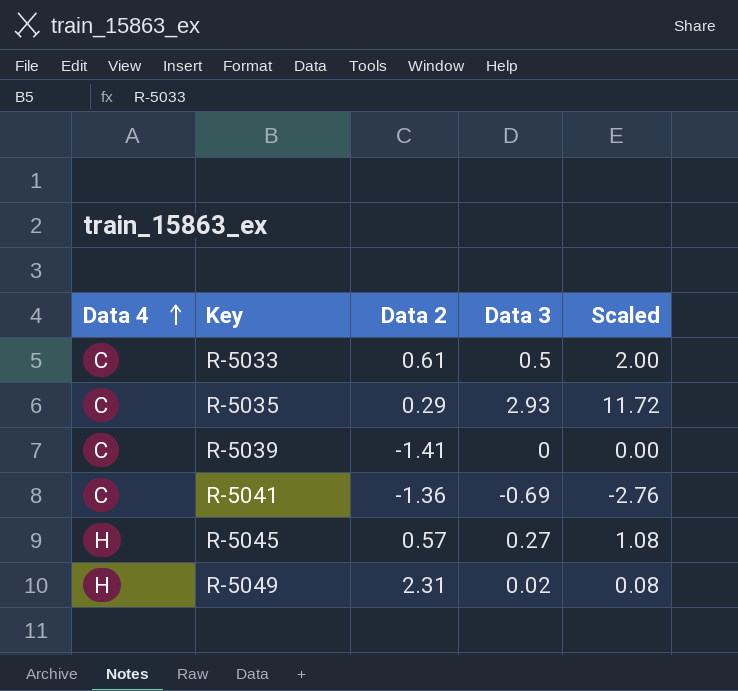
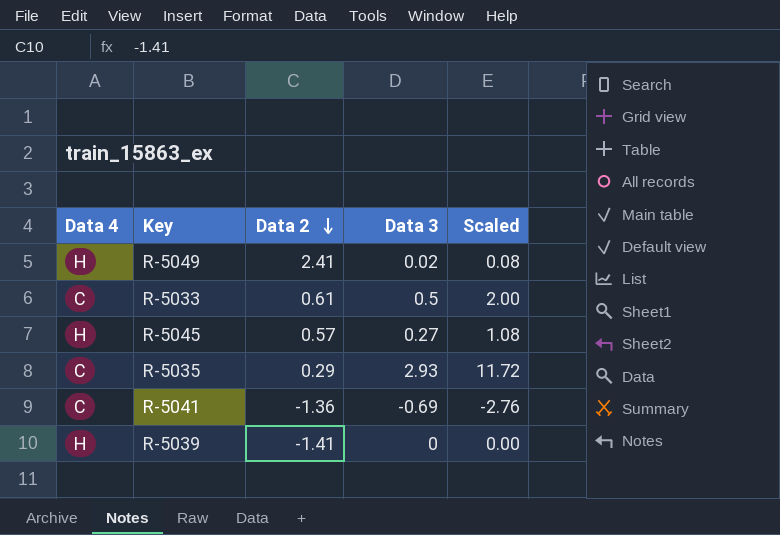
row order: Data 4 ascending -> Data 2 descending
R-5049 | Data 2: 2.31 -> 2.41
R-5039 | Data 4: C -> H

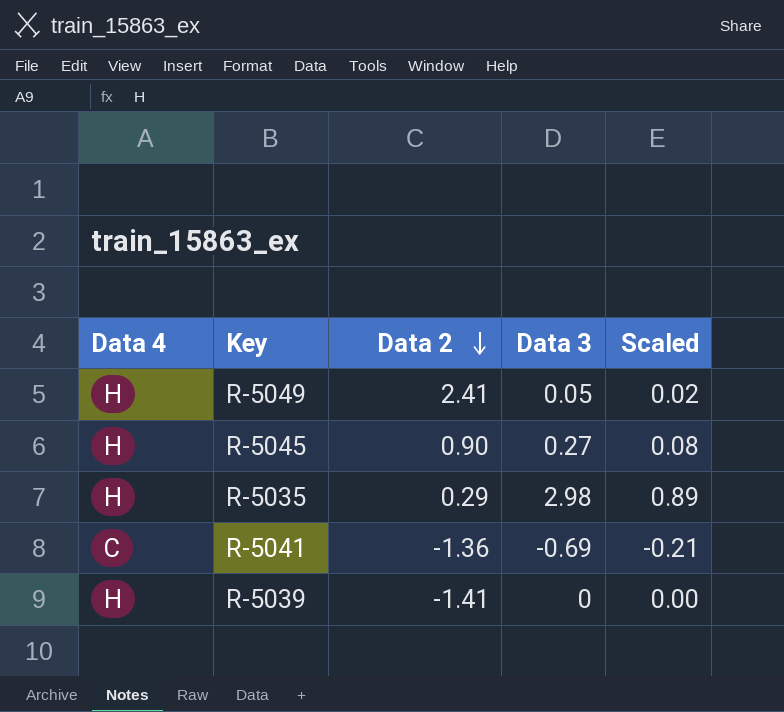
column Scaled | formula: [Data 3] * 4 -> [Data 3] * 0.3
row R-5033: C | 0.61 | 0.5 | 2.00 -> none
R-5049 | Data 3: 0.02 -> 0.05
R-5045 | Data 2: 0.57 -> 0.90
R-5035 | Data 4: C -> H
R-5035 | Data 3: 2.93 -> 2.98

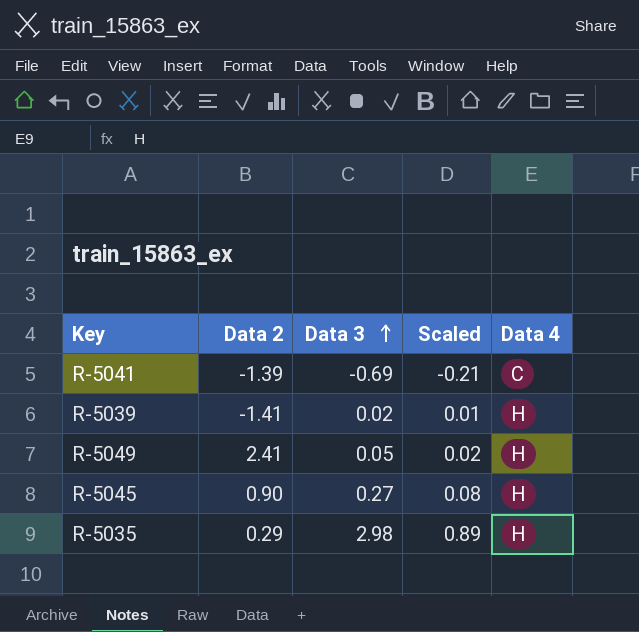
row order: Data 2 descending -> Data 3 ascending
column Data 4 | position: 1 -> 5
R-5041 | Data 2: -1.36 -> -1.39
R-5039 | Data 3: 0 -> 0.02
R-5039 | Scaled: 0.00 -> 0.01

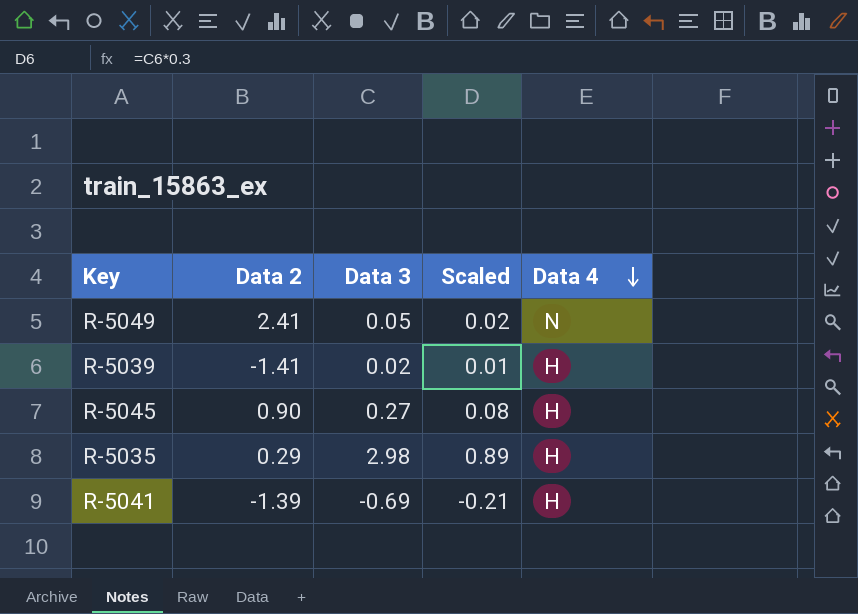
row order: Data 3 ascending -> Data 4 descending
R-5049 | Data 4: H -> N
R-5041 | Data 4: C -> H

